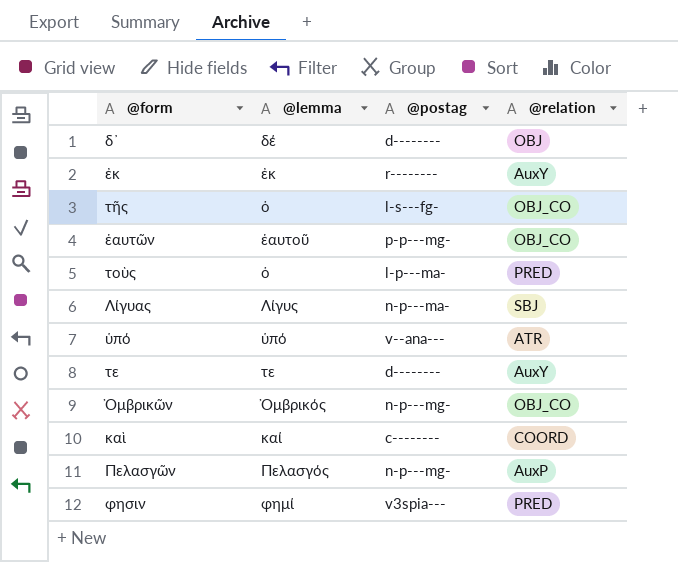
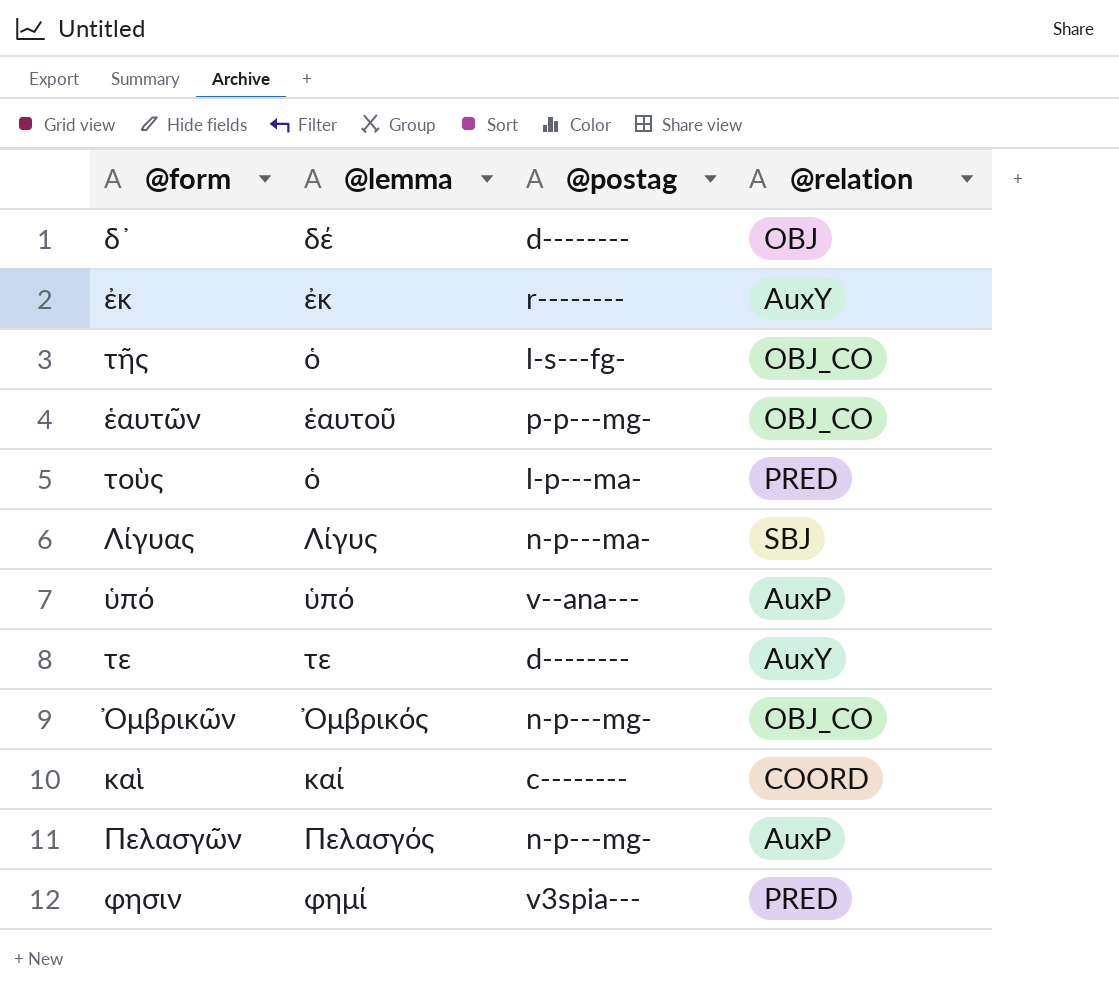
ὑπό | @relation: ATR -> AuxP

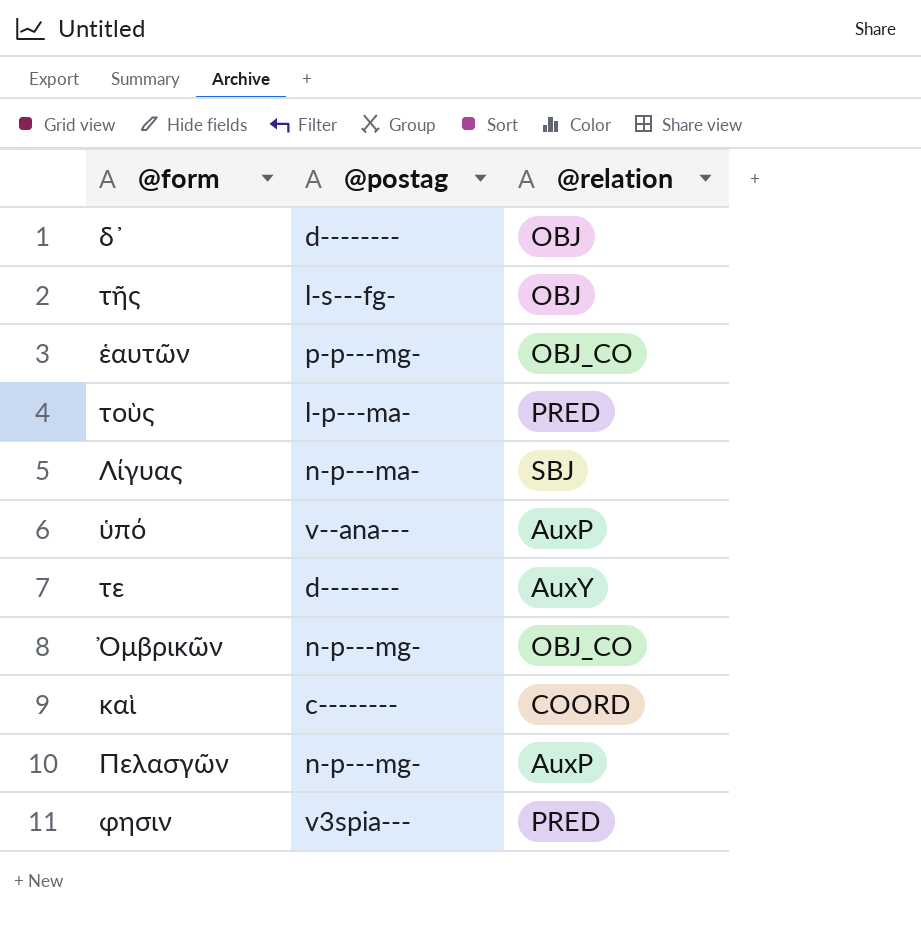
column @lemma | position: 2 -> none
row ἐκ: ἐκ | r-------- | AuxY -> none
τῆς | @relation: OBJ_CO -> OBJ

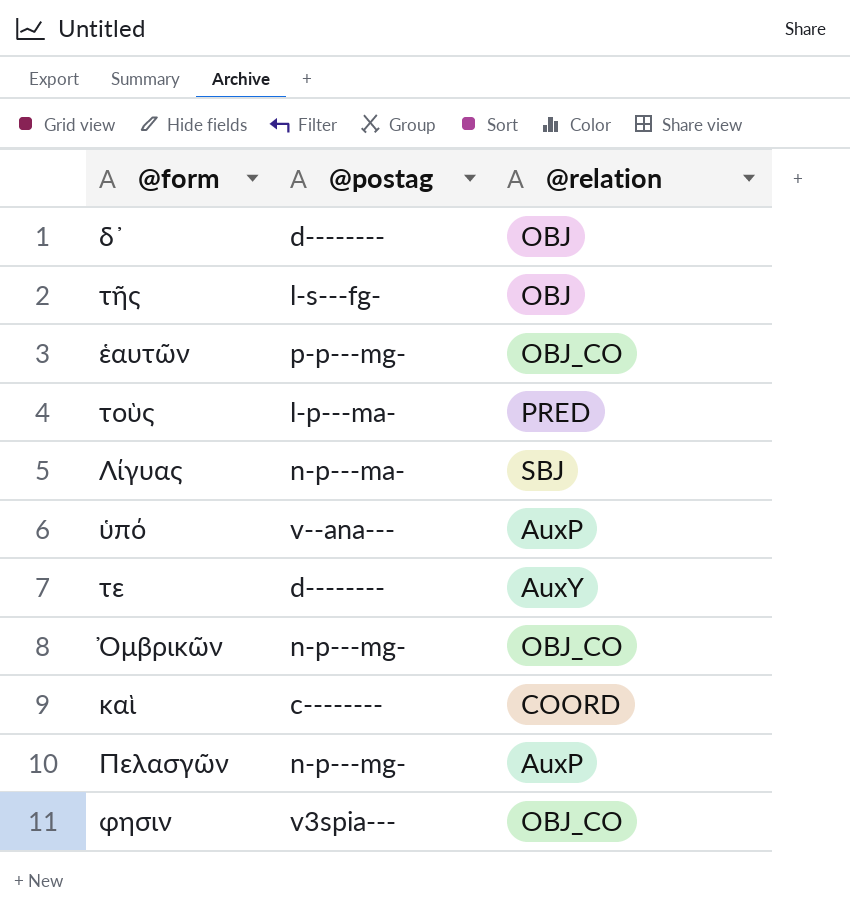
φησιν | @relation: PRED -> OBJ_CO

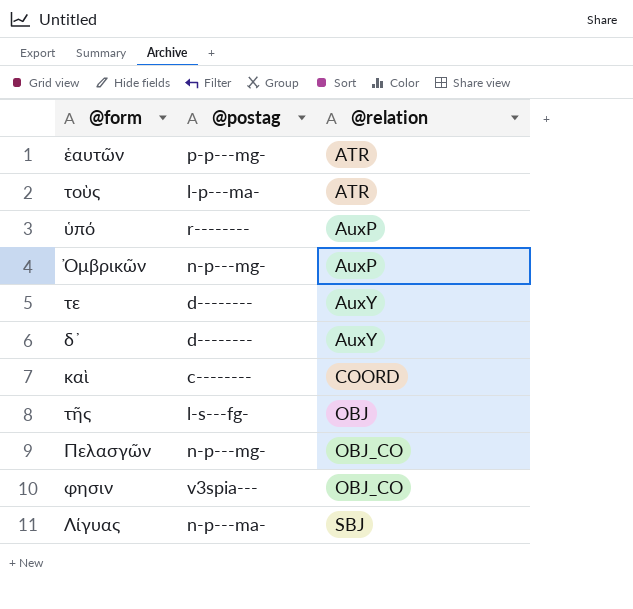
row order: none -> @relation ascending
ἑαυτῶν | @relation: OBJ_CO -> ATR
τοὺς | @relation: PRED -> ATR
ὑπό | @postag: v--ana--- -> r--------
Ὀμβρικῶν | @relation: OBJ_CO -> AuxP
δ᾽ | @relation: OBJ -> AuxY
Πελασγῶν | @relation: AuxP -> OBJ_CO

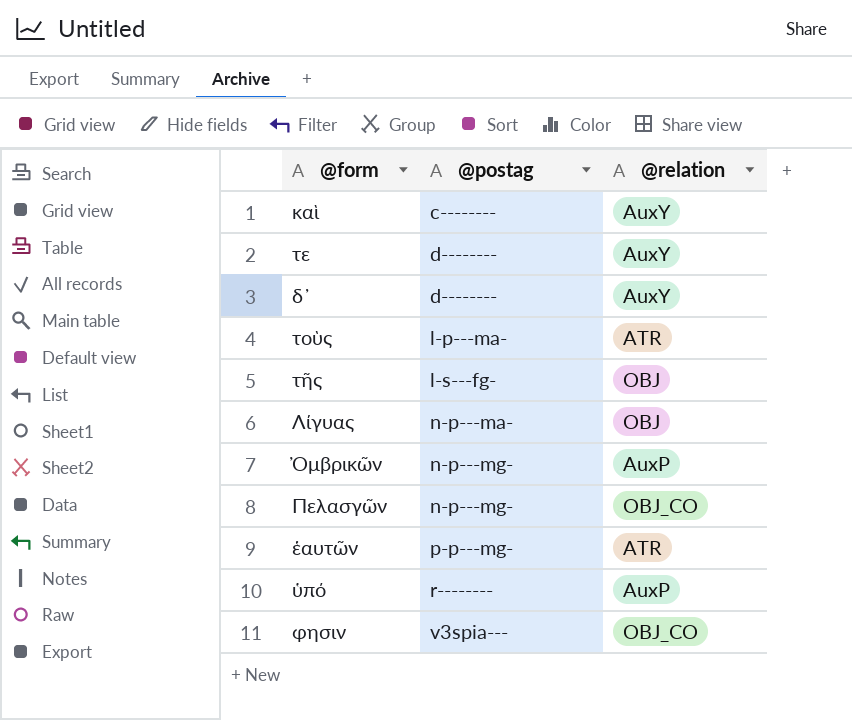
row order: @relation ascending -> @postag ascending
καὶ | @relation: COORD -> AuxY
Λίγυας | @relation: SBJ -> OBJ

